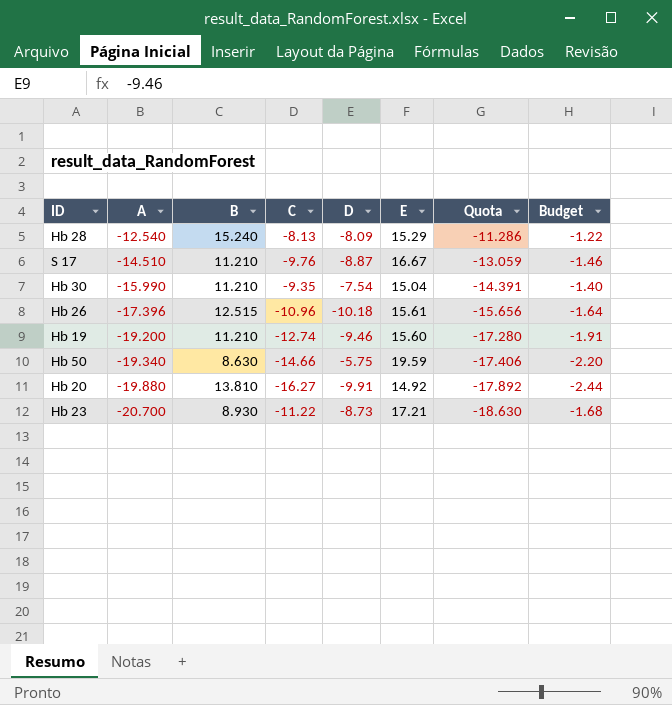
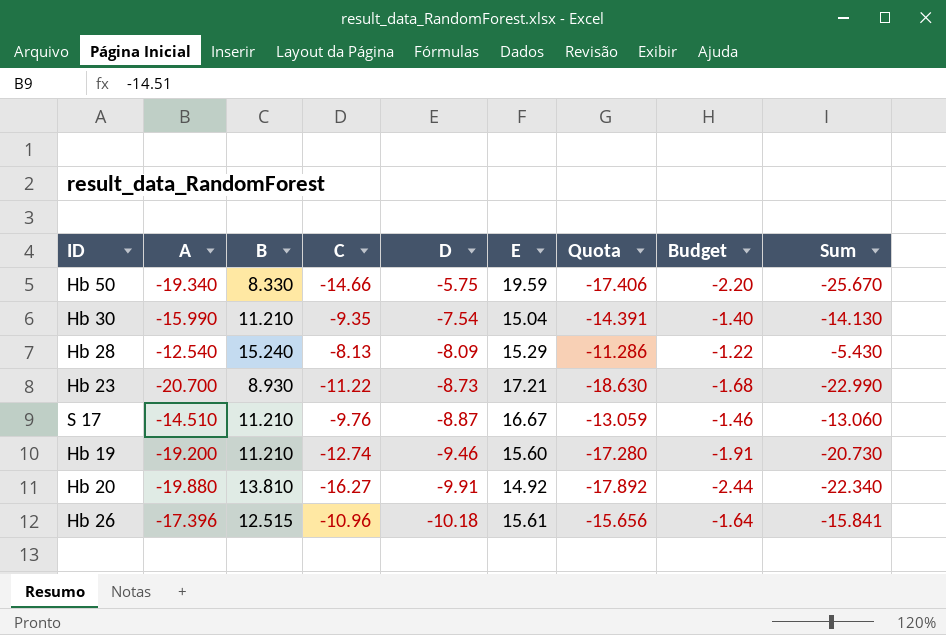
row order: A descending -> D descending
column Sum | formula: none -> [A] + [B] + [C]
Hb 50 | B: 8.630 -> 8.330

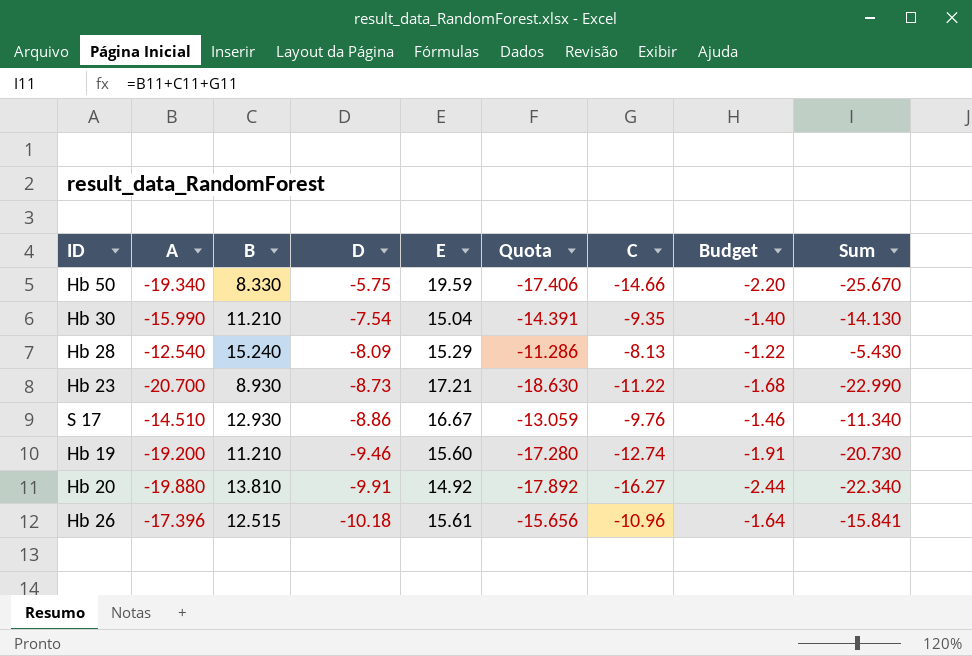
column C | position: 4 -> 7
S 17 | B: 11.210 -> 12.930
S 17 | D: -8.87 -> -8.86
S 17 | Sum: -13.060 -> -11.340

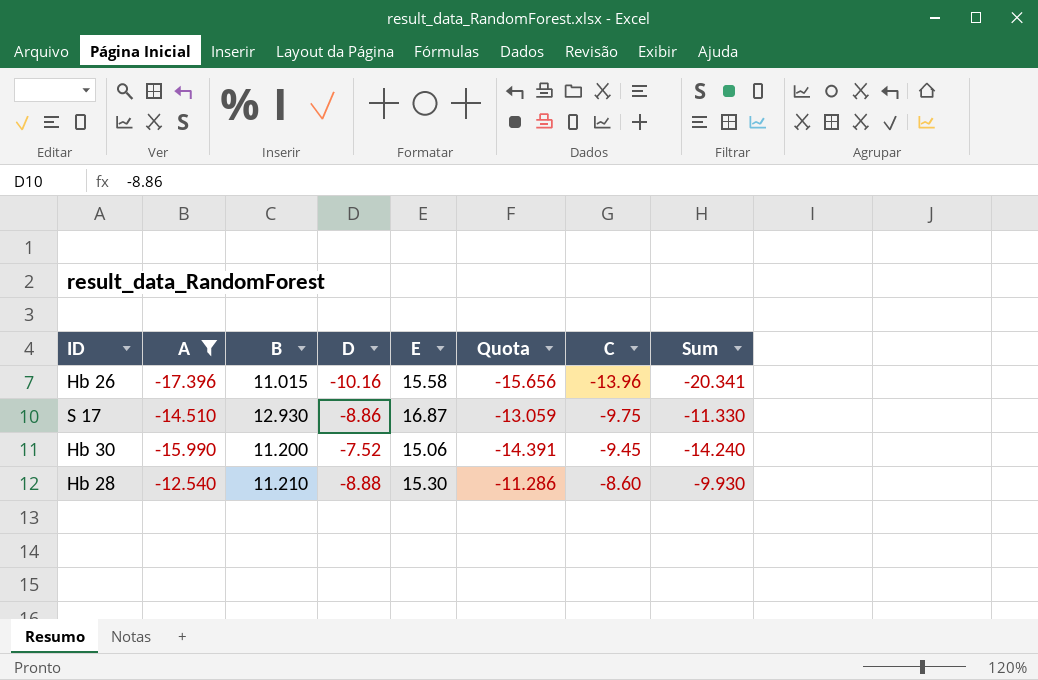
filter: none -> A >= -17.396
row order: D descending -> C ascending
column Budget | formula: [C] * 0.15 -> none
Hb 26 | B: 12.515 -> 11.015
Hb 26 | D: -10.18 -> -10.16
Hb 26 | E: 15.61 -> 15.58
Hb 26 | C: -10.96 -> -13.96
Hb 26 | Sum: -15.841 -> -20.341
S 17 | E: 16.67 -> 16.87
S 17 | C: -9.76 -> -9.75
S 17 | Sum: -11.340 -> -11.330
Hb 30 | B: 11.210 -> 11.200
Hb 30 | D: -7.54 -> -7.52
Hb 30 | E: 15.04 -> 15.06
Hb 30 | C: -9.35 -> -9.45
Hb 30 | Sum: -14.130 -> -14.240
Hb 28 | B: 15.240 -> 11.210
Hb 28 | D: -8.09 -> -8.88
Hb 28 | E: 15.29 -> 15.30
Hb 28 | C: -8.13 -> -8.60
Hb 28 | Sum: -5.430 -> -9.930

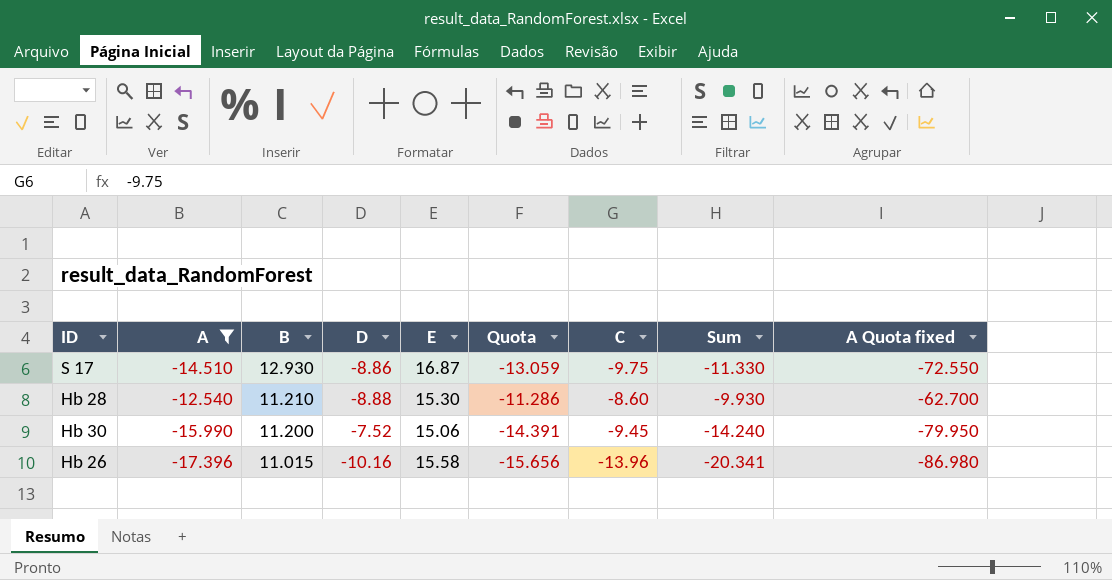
row order: C ascending -> B descending
column A Quota fixed | formula: none -> [A] * 5

